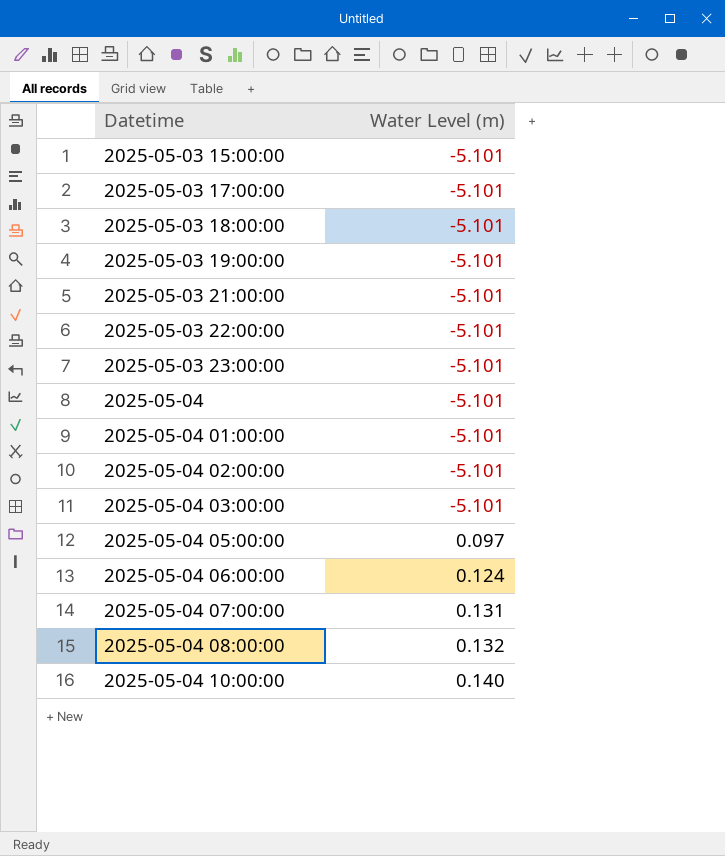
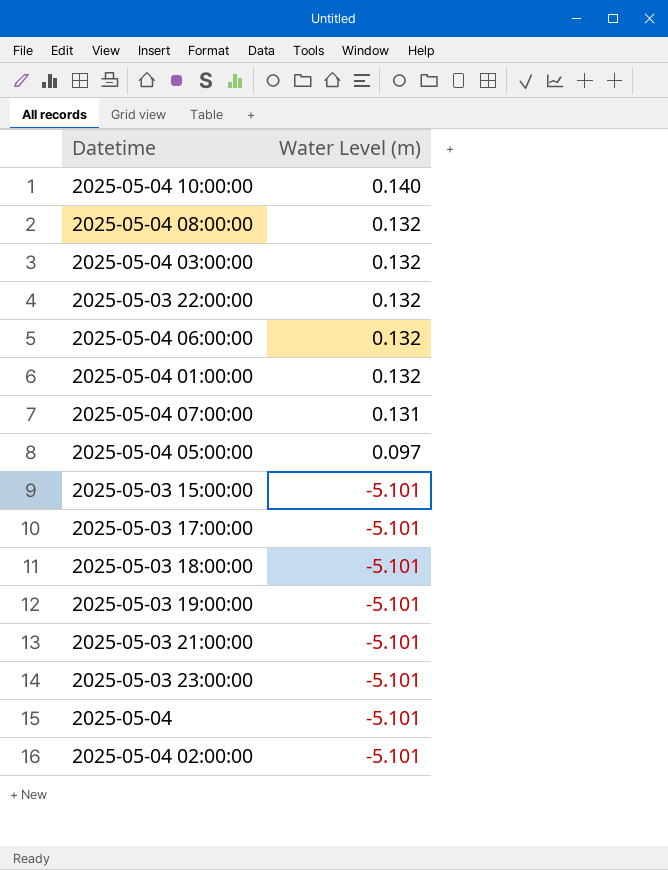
row order: Datetime ascending -> Water Level (m) descending
2025-05-04 03:00:00 | Water Level (m): -5.101 -> 0.132
2025-05-03 22:00:00 | Water Level (m): -5.101 -> 0.132
2025-05-04 06:00:00 | Water Level (m): 0.124 -> 0.132
2025-05-04 01:00:00 | Water Level (m): -5.101 -> 0.132

